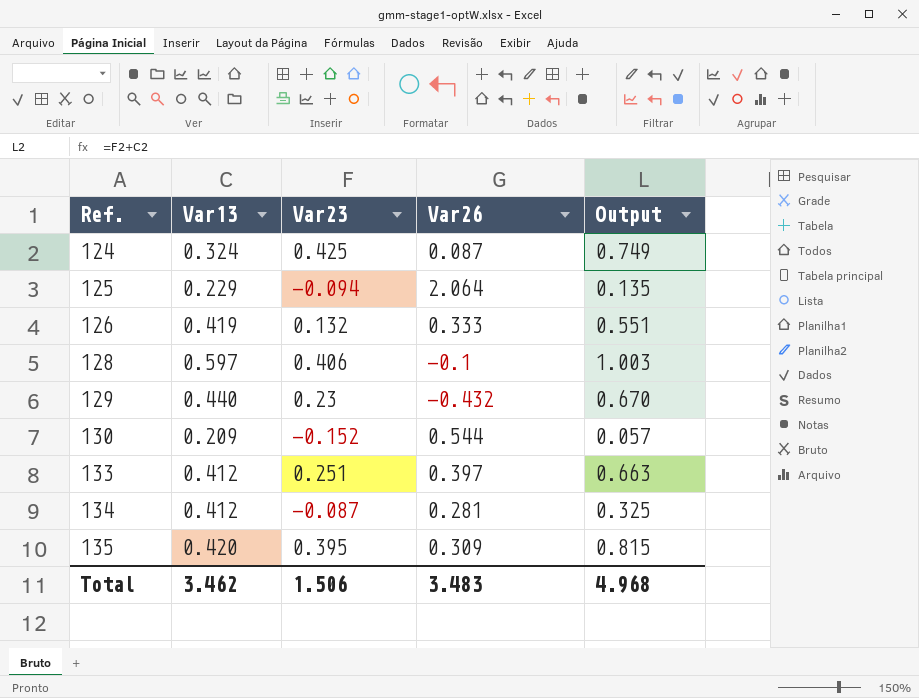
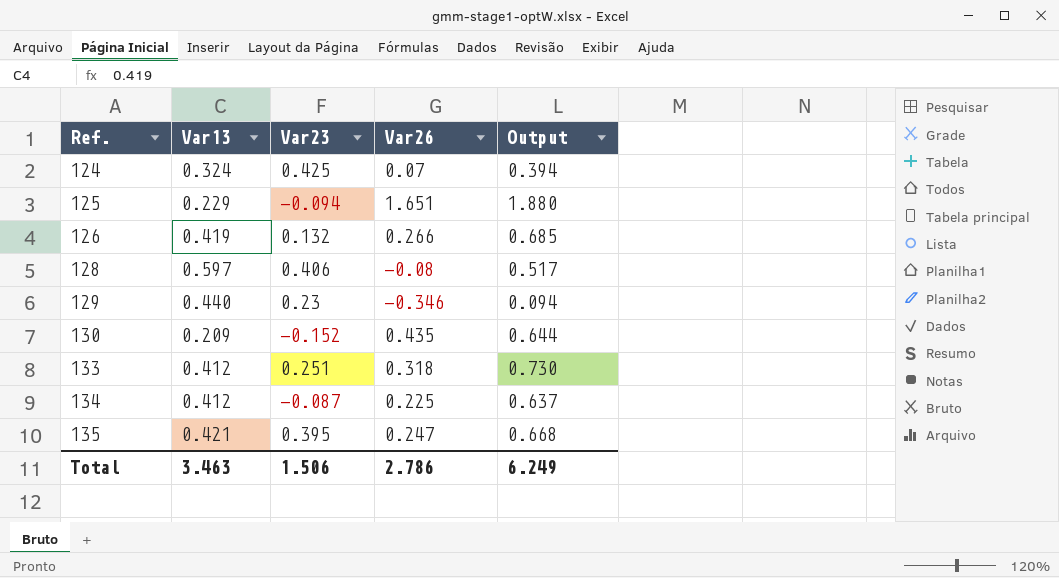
column Output | formula: [Var13] + [Var23] -> [Var13] + [Var26]
124 | Var26: 0.087 -> 0.07
125 | Var26: 2.064 -> 1.651
126 | Var26: 0.333 -> 0.266
128 | Var26: -0.1 -> -0.08
129 | Var26: -0.432 -> -0.346
130 | Var26: 0.544 -> 0.435
133 | Var26: 0.397 -> 0.318
134 | Var26: 0.281 -> 0.225
135 | Var13: 0.420 -> 0.421
135 | Var26: 0.309 -> 0.247
Total | Var13: 3.462 -> 3.463
Total | Var26: 3.483 -> 2.786
Total | Output: 4.968 -> 6.249

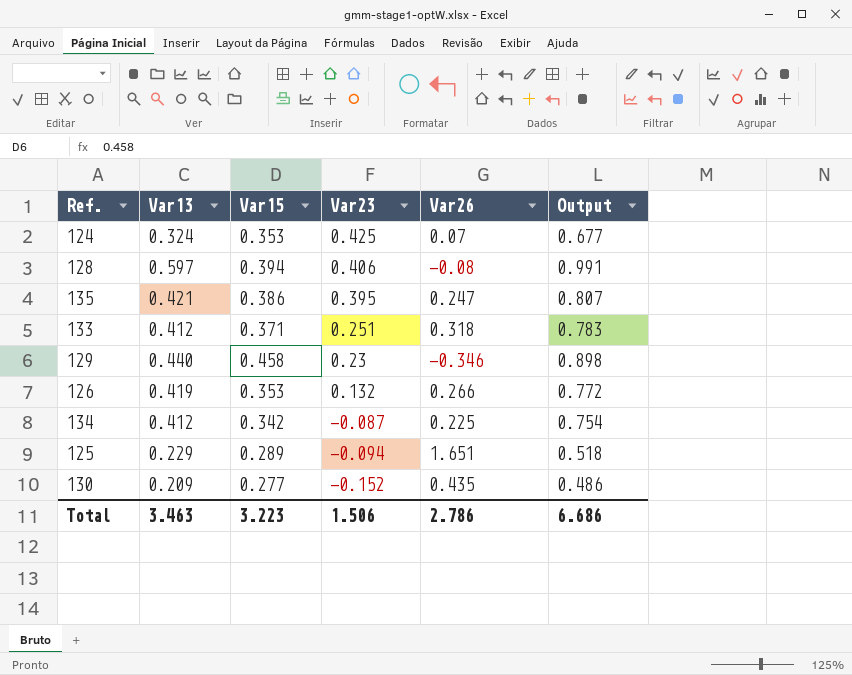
row order: Ref. ascending -> Var23 descending
column Var15 | position: none -> 3
column Output | formula: [Var13] + [Var26] -> [Var13] + [Var15]
Total | Output: 6.249 -> 6.686

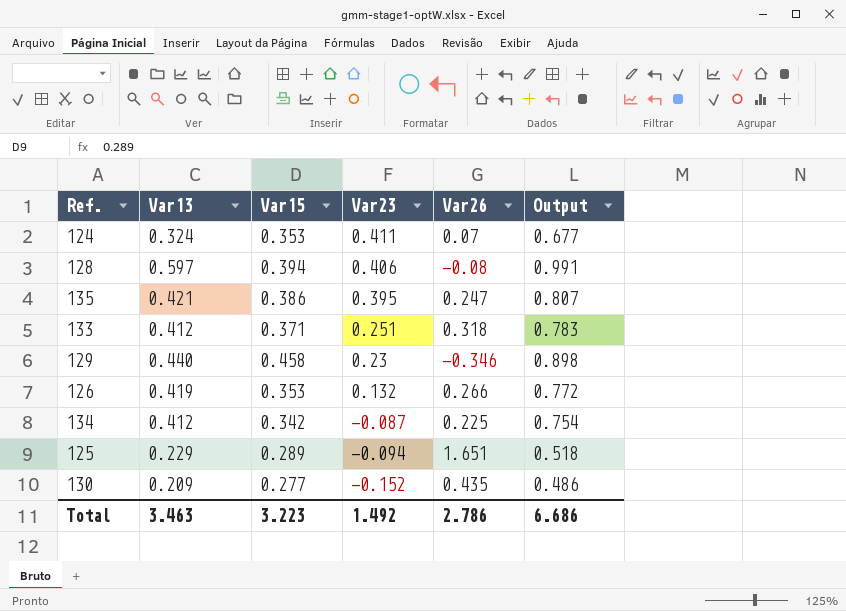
124 | Var23: 0.425 -> 0.411
Total | Var23: 1.506 -> 1.492

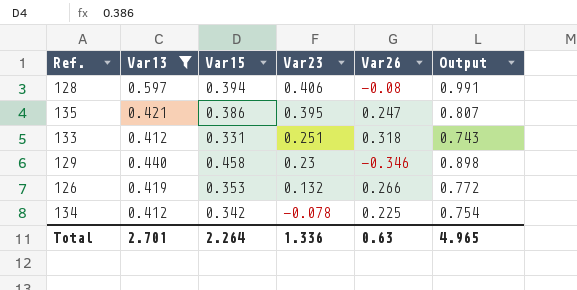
filter: none -> Var13 >= 0.412
133 | Var15: 0.371 -> 0.331
133 | Output: 0.783 -> 0.743
134 | Var23: -0.087 -> -0.078
Total | Var13: 3.463 -> 2.701
Total | Var15: 3.223 -> 2.264
Total | Var23: 1.492 -> 1.336
Total | Var26: 2.786 -> 0.63
Total | Output: 6.686 -> 4.965

